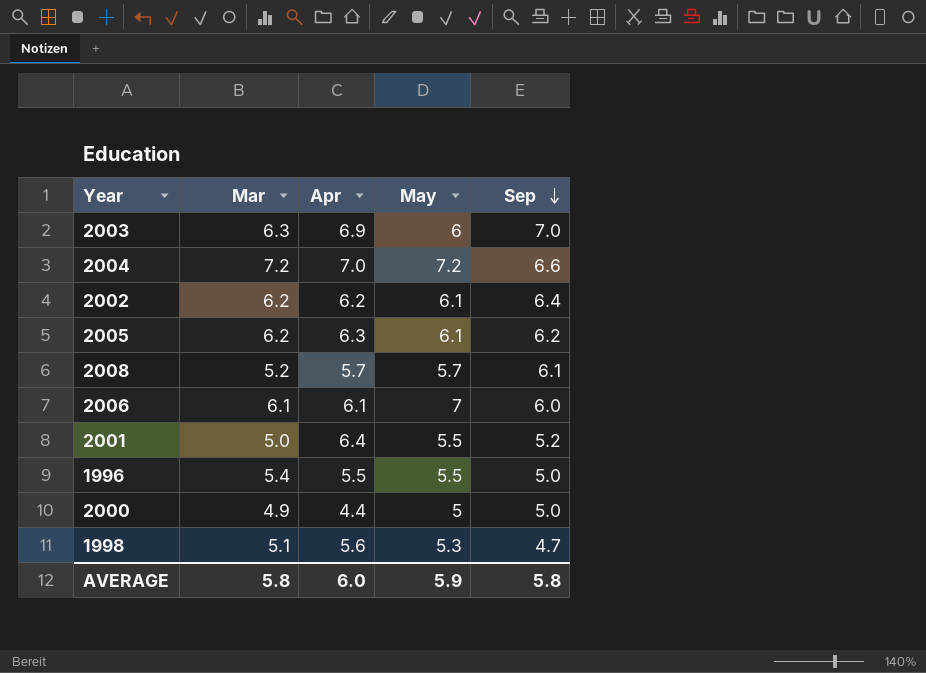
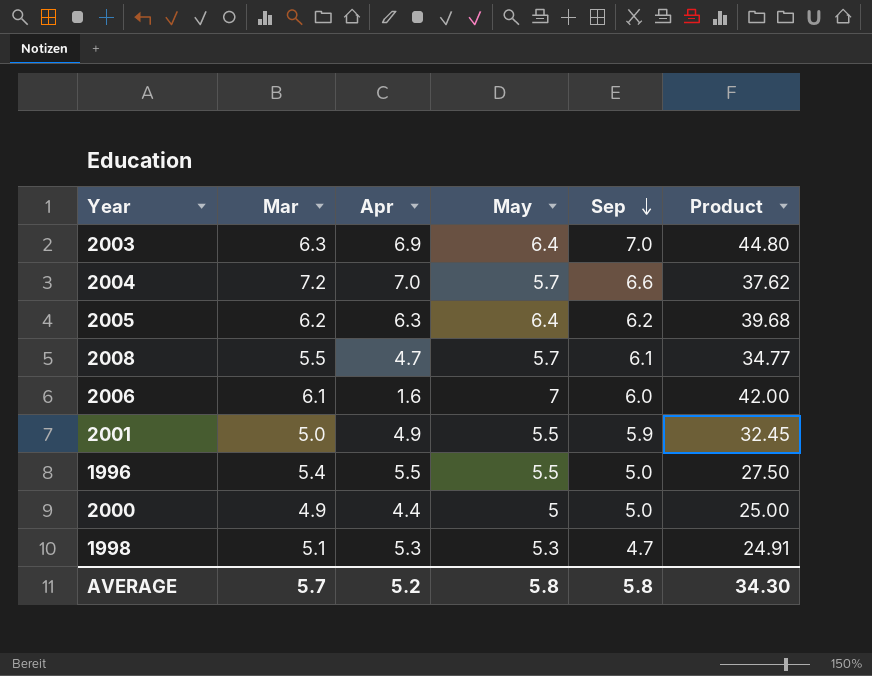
column Product | formula: none -> [May] * [Sep]
row 2002: 6.2 | 6.2 | 6.1 | 6.4 -> none
2003 | May: 6 -> 6.4
2004 | May: 7.2 -> 5.7
2005 | May: 6.1 -> 6.4
2008 | Mar: 5.2 -> 5.5
2008 | Apr: 5.7 -> 4.7
2006 | Apr: 6.1 -> 1.6
2001 | Apr: 6.4 -> 4.9
2001 | Sep: 5.2 -> 5.9
1998 | Apr: 5.6 -> 5.3
AVERAGE | Mar: 5.8 -> 5.7
AVERAGE | Apr: 6.0 -> 5.2
AVERAGE | May: 5.9 -> 5.8

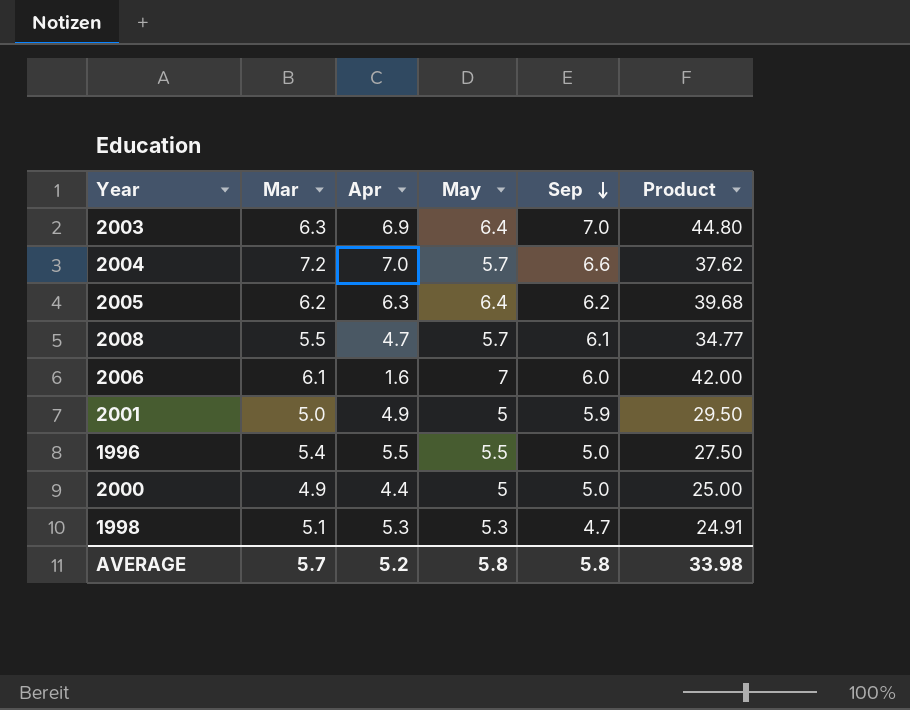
2001 | May: 5.5 -> 5
2001 | Product: 32.45 -> 29.50
AVERAGE | Product: 34.30 -> 33.98

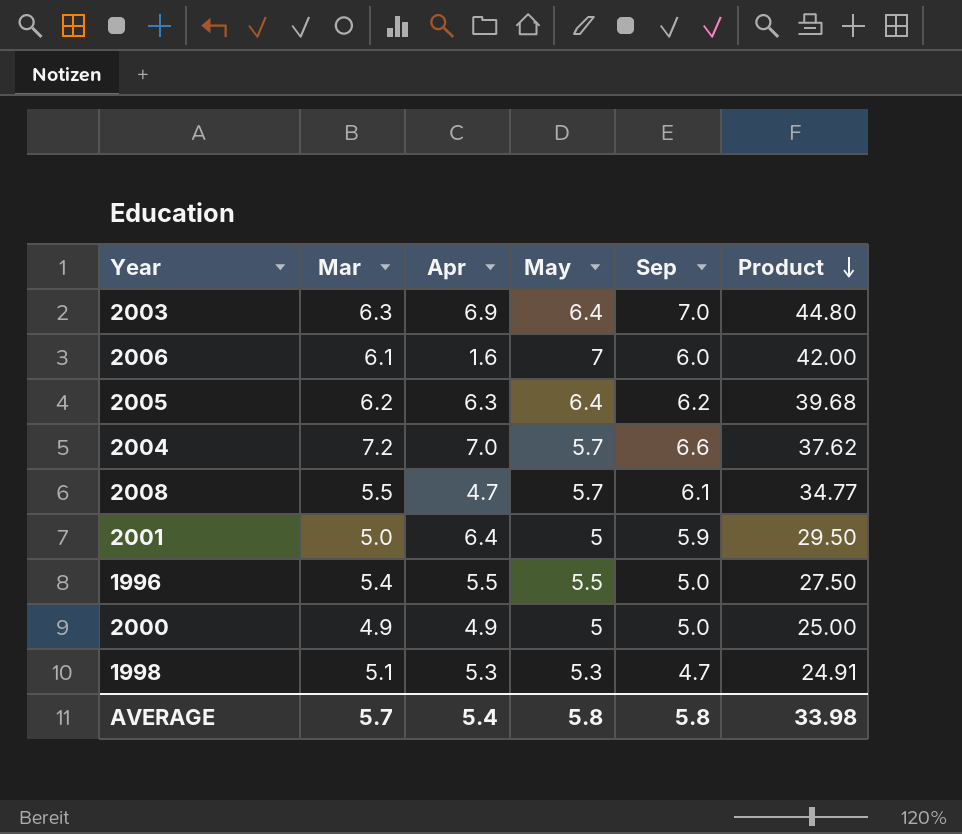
row order: Sep descending -> Product descending
2001 | Apr: 4.9 -> 6.4
2000 | Apr: 4.4 -> 4.9
AVERAGE | Apr: 5.2 -> 5.4

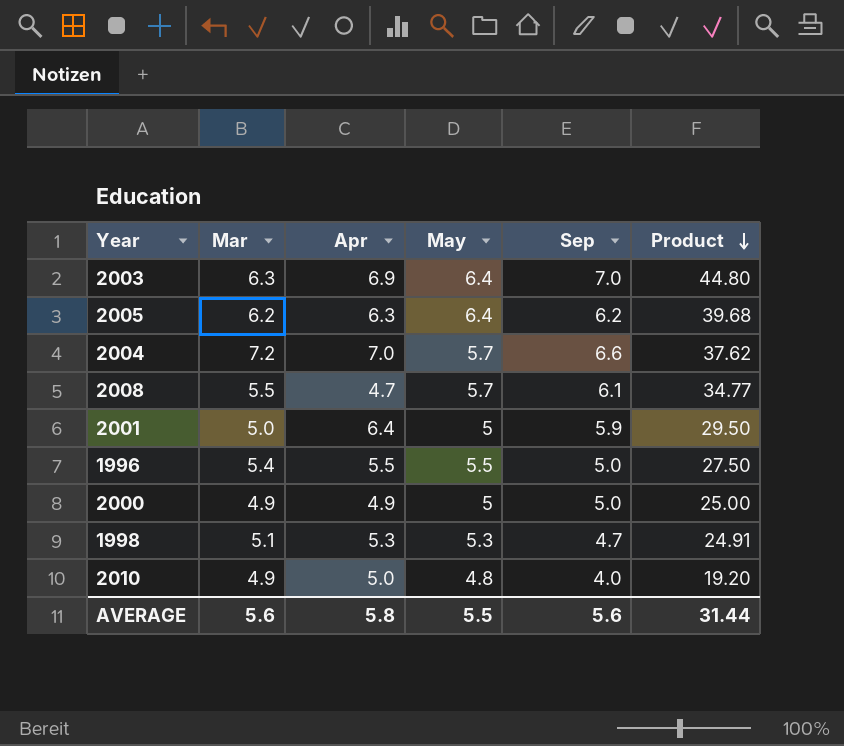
row 2006: 6.1 | 1.6 | 7 | 6.0 | 42.00 -> none
row 2010: none -> 4.9 | 5.0 | 4.8 | 4.0 | 19.20
AVERAGE | Mar: 5.7 -> 5.6
AVERAGE | Apr: 5.4 -> 5.8
AVERAGE | May: 5.8 -> 5.5
AVERAGE | Sep: 5.8 -> 5.6
AVERAGE | Product: 33.98 -> 31.44

